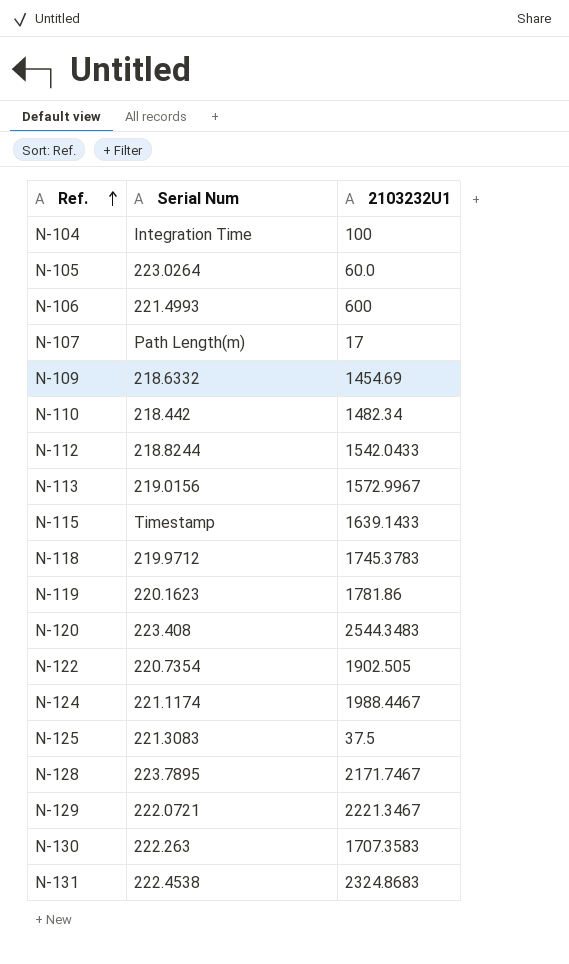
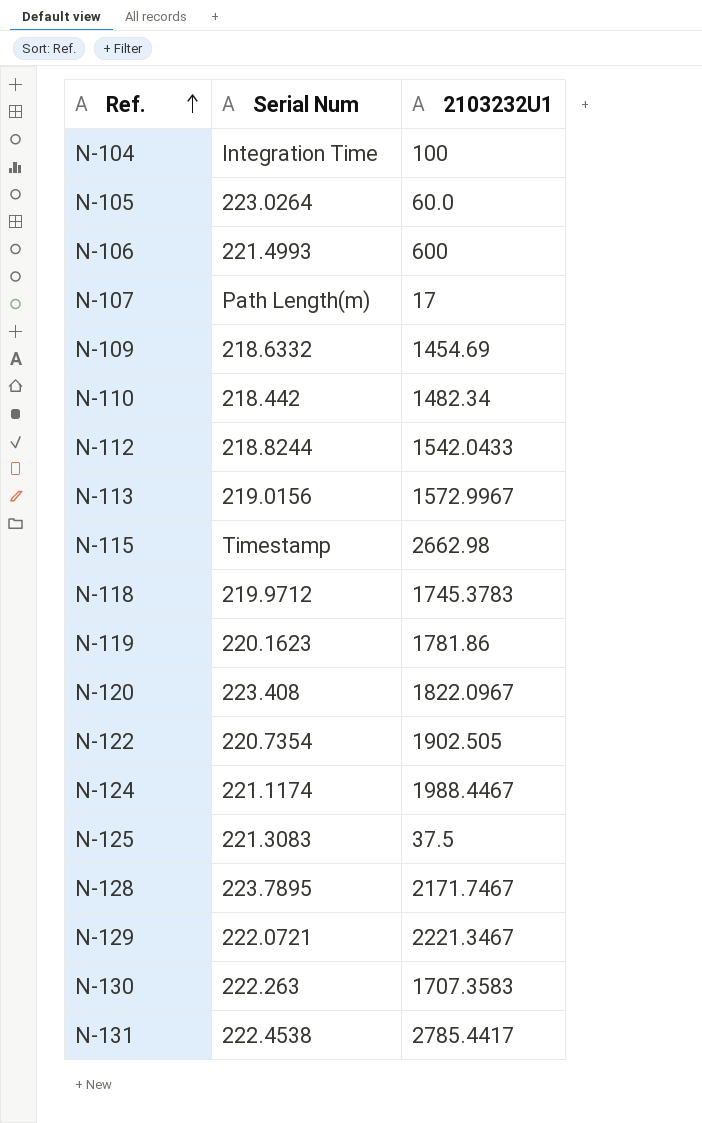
N-115 | 2103232U1: 1639.1433 -> 2662.98
N-120 | 2103232U1: 2544.3483 -> 1822.0967
N-131 | 2103232U1: 2324.8683 -> 2785.4417

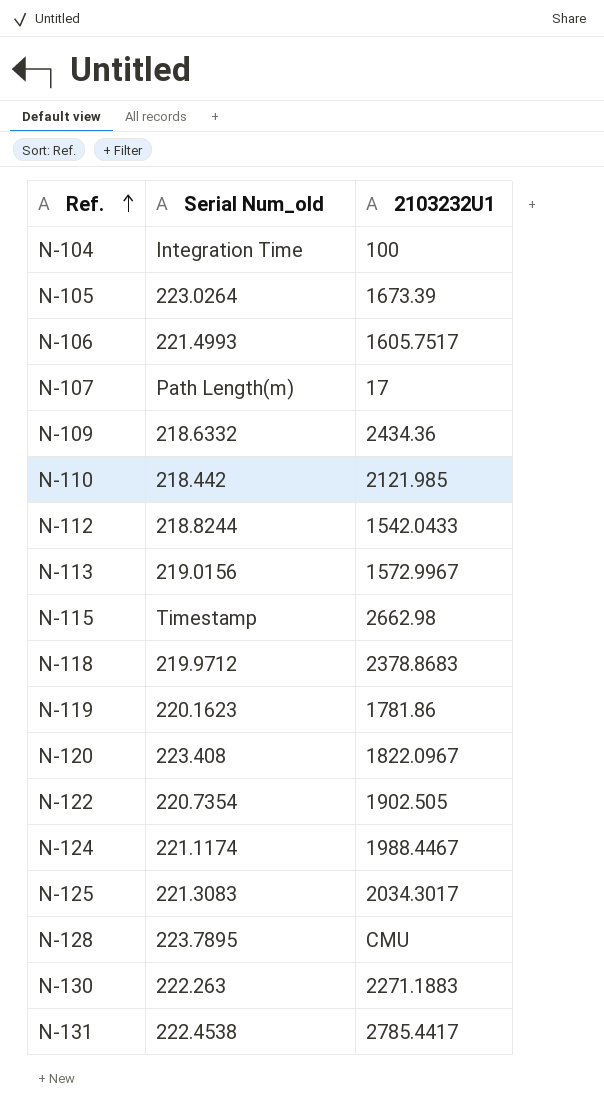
column name: Serial Num -> Serial Num_old
row N-129: 222.0721 | 2221.3467 -> none
N-105 | 2103232U1: 60.0 -> 1673.39
N-106 | 2103232U1: 600 -> 1605.7517
N-109 | 2103232U1: 1454.69 -> 2434.36
N-110 | 2103232U1: 1482.34 -> 2121.985
N-118 | 2103232U1: 1745.3783 -> 2378.8683
N-125 | 2103232U1: 37.5 -> 2034.3017
N-128 | 2103232U1: 2171.7467 -> CMU
N-130 | 2103232U1: 1707.3583 -> 2271.1883

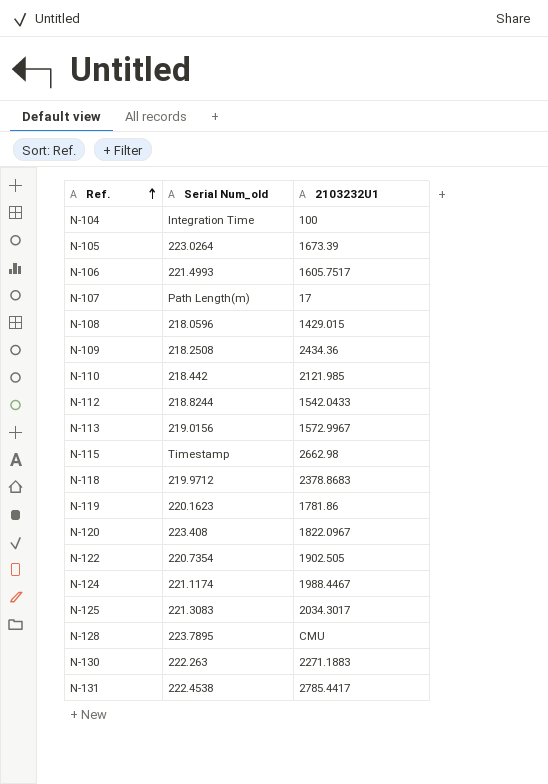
row N-108: none -> 218.0596 | 1429.015
N-109 | Serial Num_old: 218.6332 -> 218.2508

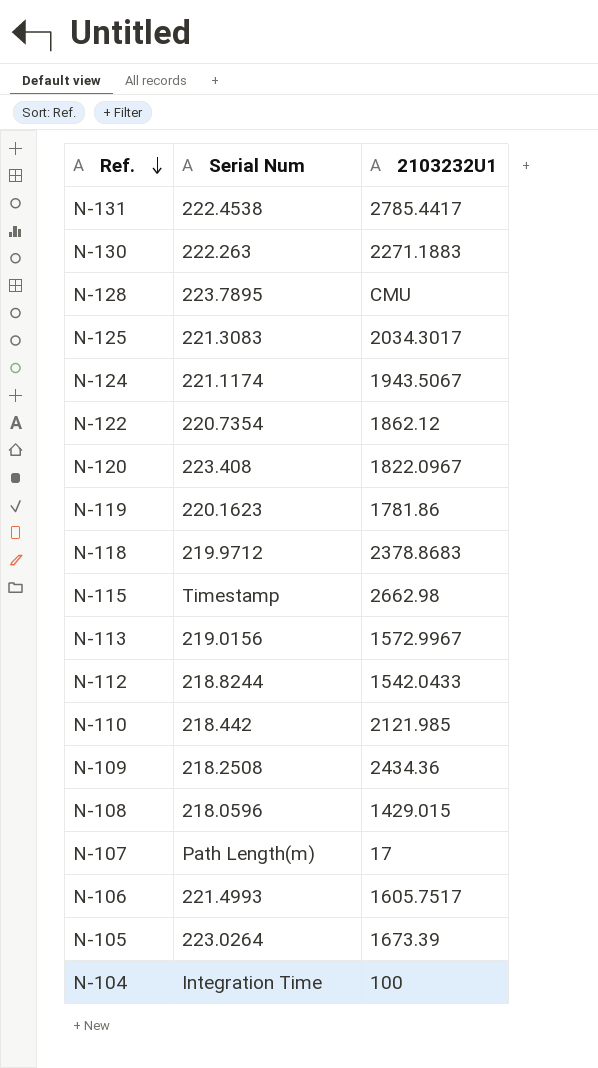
row order: Ref. ascending -> Ref. descending
column name: Serial Num_old -> Serial Num
N-124 | 2103232U1: 1988.4467 -> 1943.5067
N-122 | 2103232U1: 1902.505 -> 1862.12

